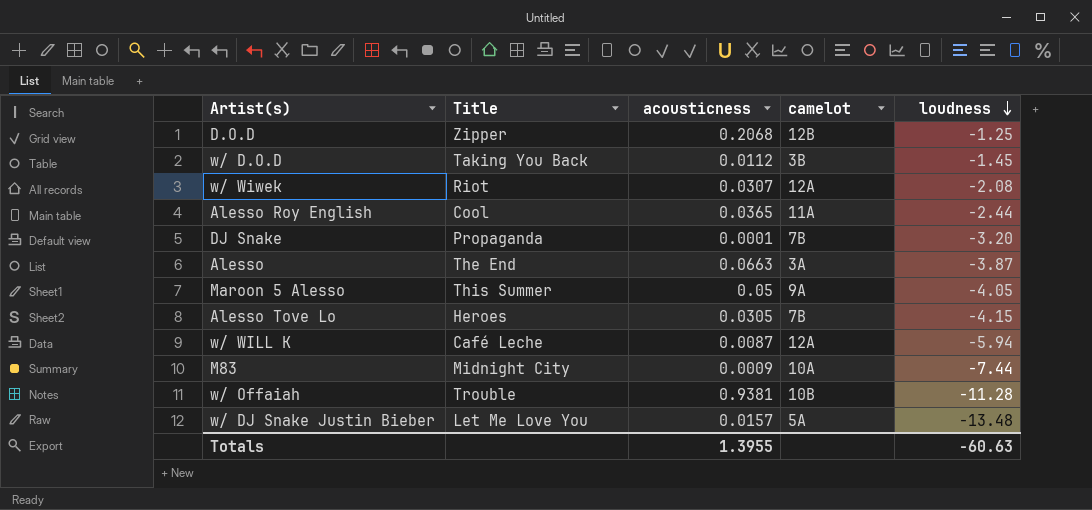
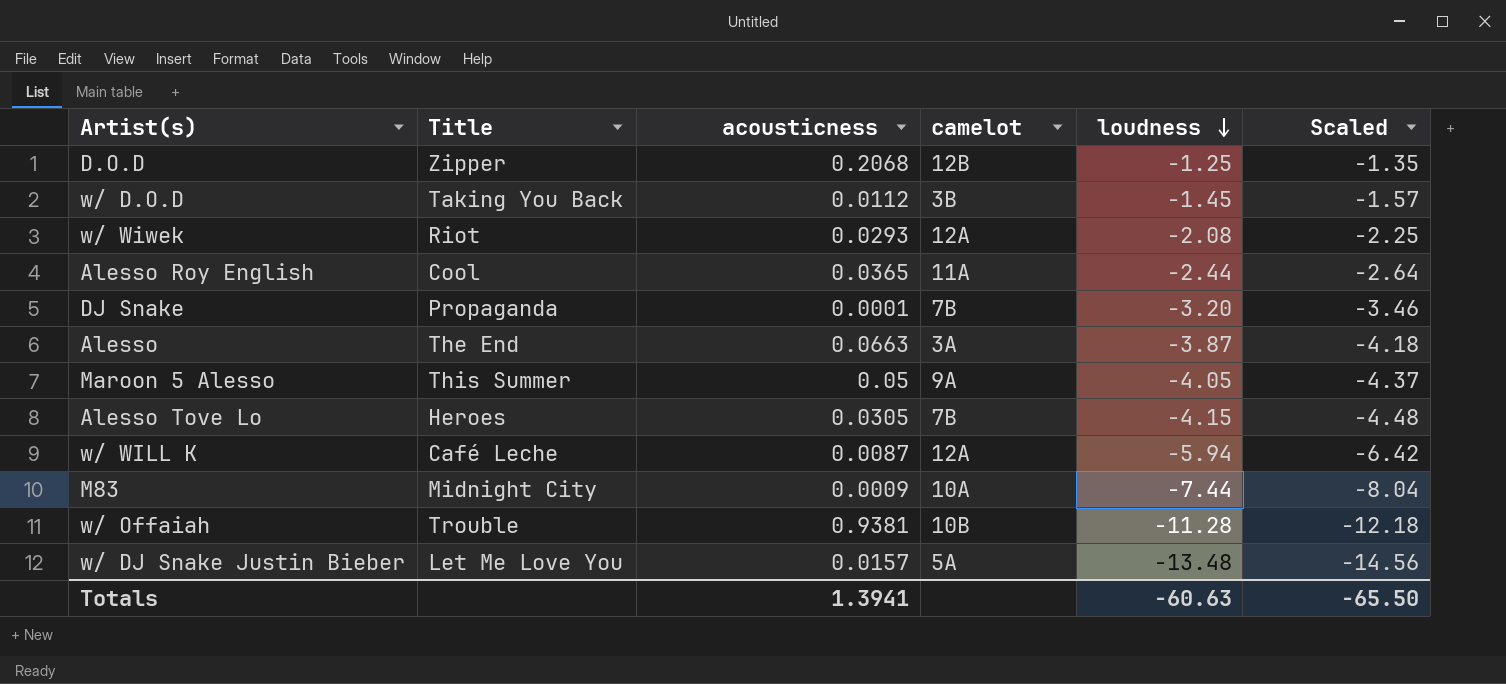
column Scaled | formula: none -> [loudness] * 1.08
w/ Wiwek | acousticness: 0.0307 -> 0.0293
Totals | acousticness: 1.3955 -> 1.3941

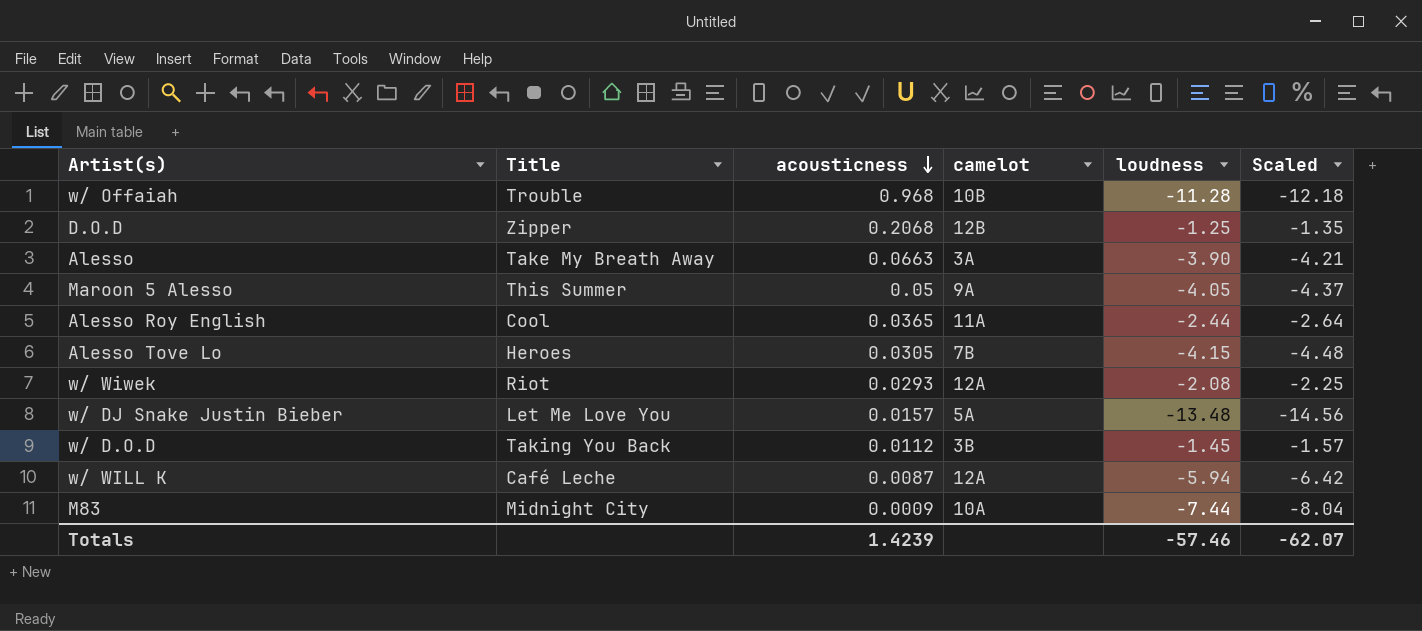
row order: loudness descending -> acousticness descending
row DJ Snake: Propaganda | 0.0001 | 7B | -3.20 | -3.46 -> none
w/ Offaiah | acousticness: 0.9381 -> 0.968
Alesso | Title: The End -> Take My Breath Away
Alesso | loudness: -3.87 -> -3.90
Alesso | Scaled: -4.18 -> -4.21
Totals | acousticness: 1.3941 -> 1.4239
Totals | loudness: -60.63 -> -57.46
Totals | Scaled: -65.50 -> -62.07

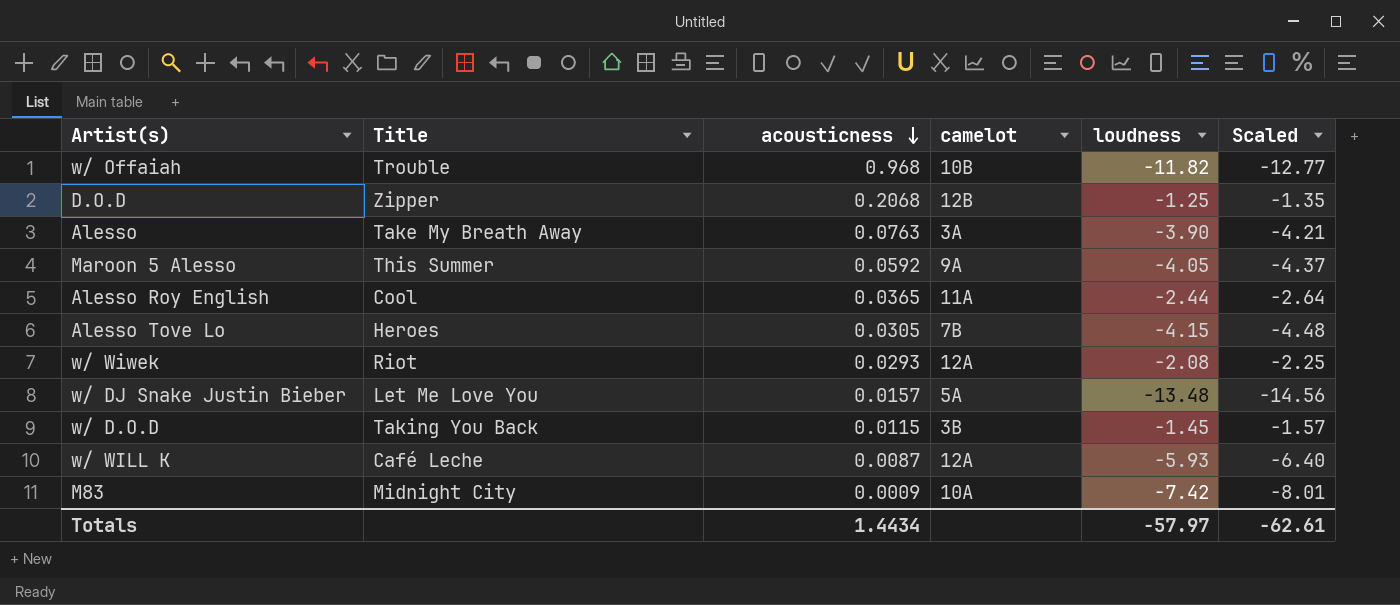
w/ Offaiah | loudness: -11.28 -> -11.82
w/ Offaiah | Scaled: -12.18 -> -12.77
Alesso | acousticness: 0.0663 -> 0.0763
Maroon 5 Alesso | acousticness: 0.05 -> 0.0592
w/ D.O.D | acousticness: 0.0112 -> 0.0115
w/ WILL K | loudness: -5.94 -> -5.93
w/ WILL K | Scaled: -6.42 -> -6.40
M83 | loudness: -7.44 -> -7.42
M83 | Scaled: -8.04 -> -8.01
Totals | acousticness: 1.4239 -> 1.4434
Totals | loudness: -57.46 -> -57.97
Totals | Scaled: -62.07 -> -62.61

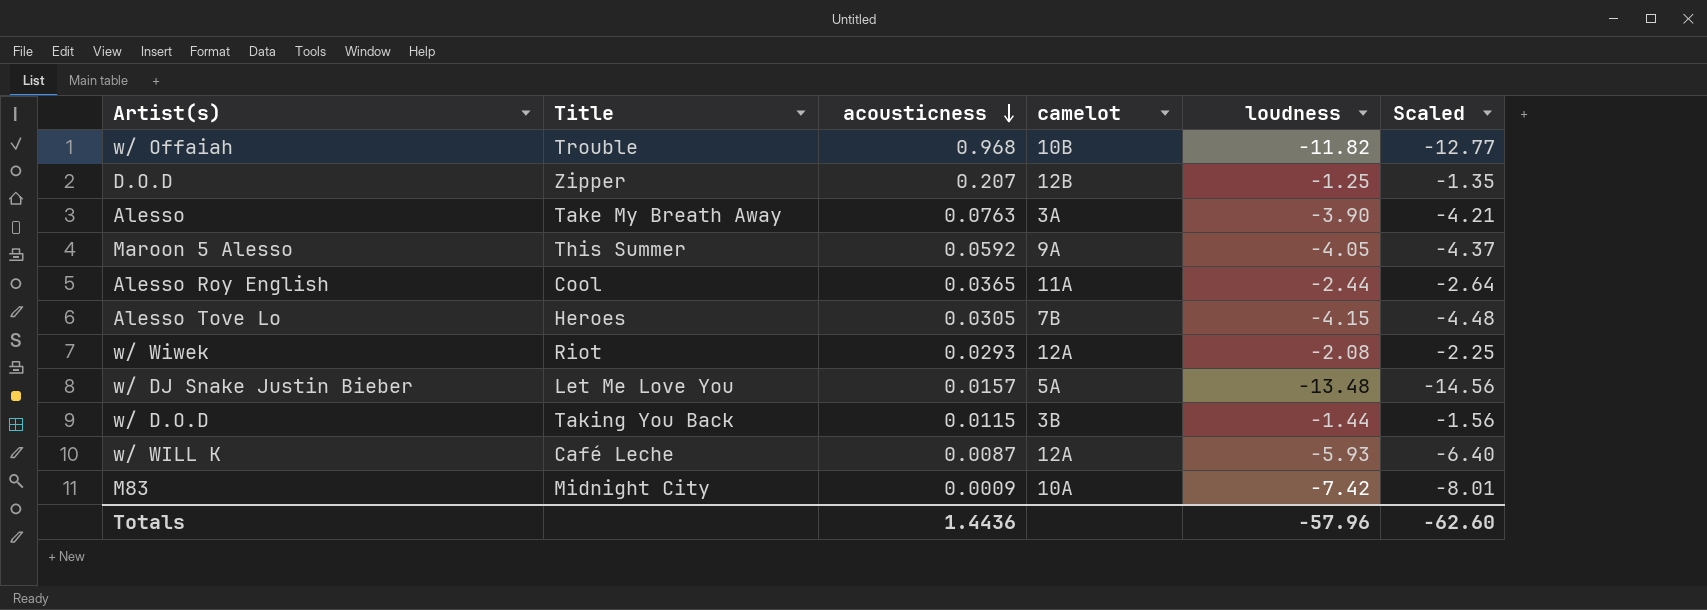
D.O.D | acousticness: 0.2068 -> 0.207
w/ D.O.D | loudness: -1.45 -> -1.44
w/ D.O.D | Scaled: -1.57 -> -1.56
Totals | acousticness: 1.4434 -> 1.4436
Totals | loudness: -57.97 -> -57.96
Totals | Scaled: -62.61 -> -62.60

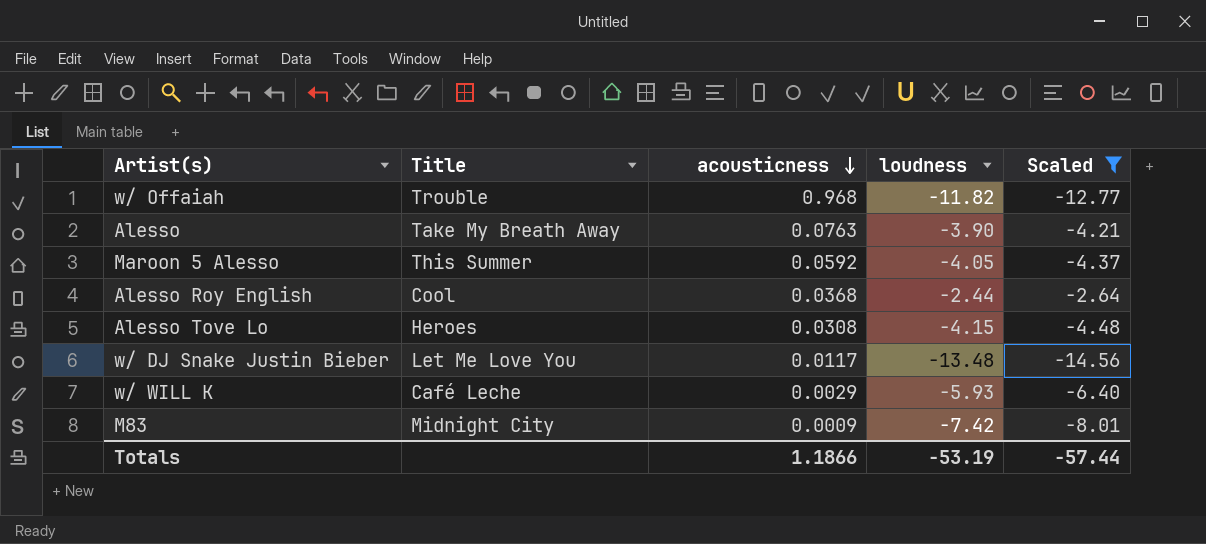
filter: none -> Scaled <= -2.64
column camelot | position: 4 -> none
Alesso Roy English | acousticness: 0.0365 -> 0.0368
Alesso Tove Lo | acousticness: 0.0305 -> 0.0308
w/ DJ Snake Justin Bieber | acousticness: 0.0157 -> 0.0117
w/ WILL K | acousticness: 0.0087 -> 0.0029
Totals | acousticness: 1.4436 -> 1.1866
Totals | loudness: -57.96 -> -53.19
Totals | Scaled: -62.60 -> -57.44

